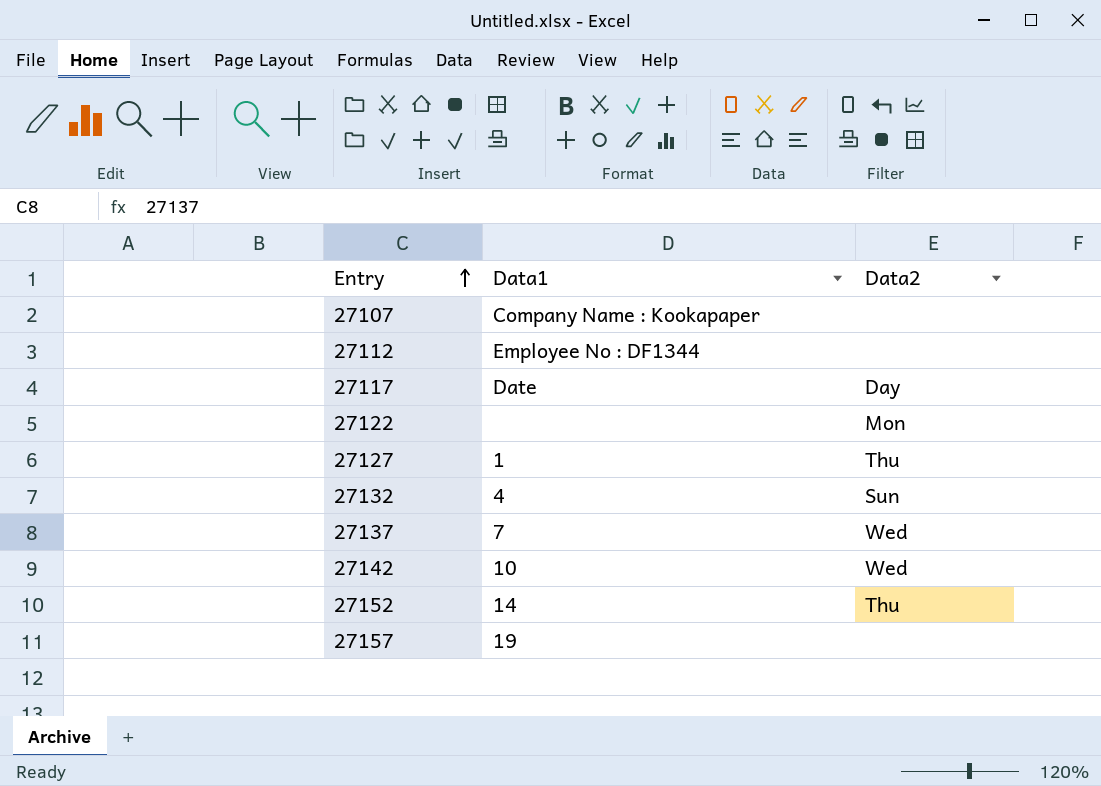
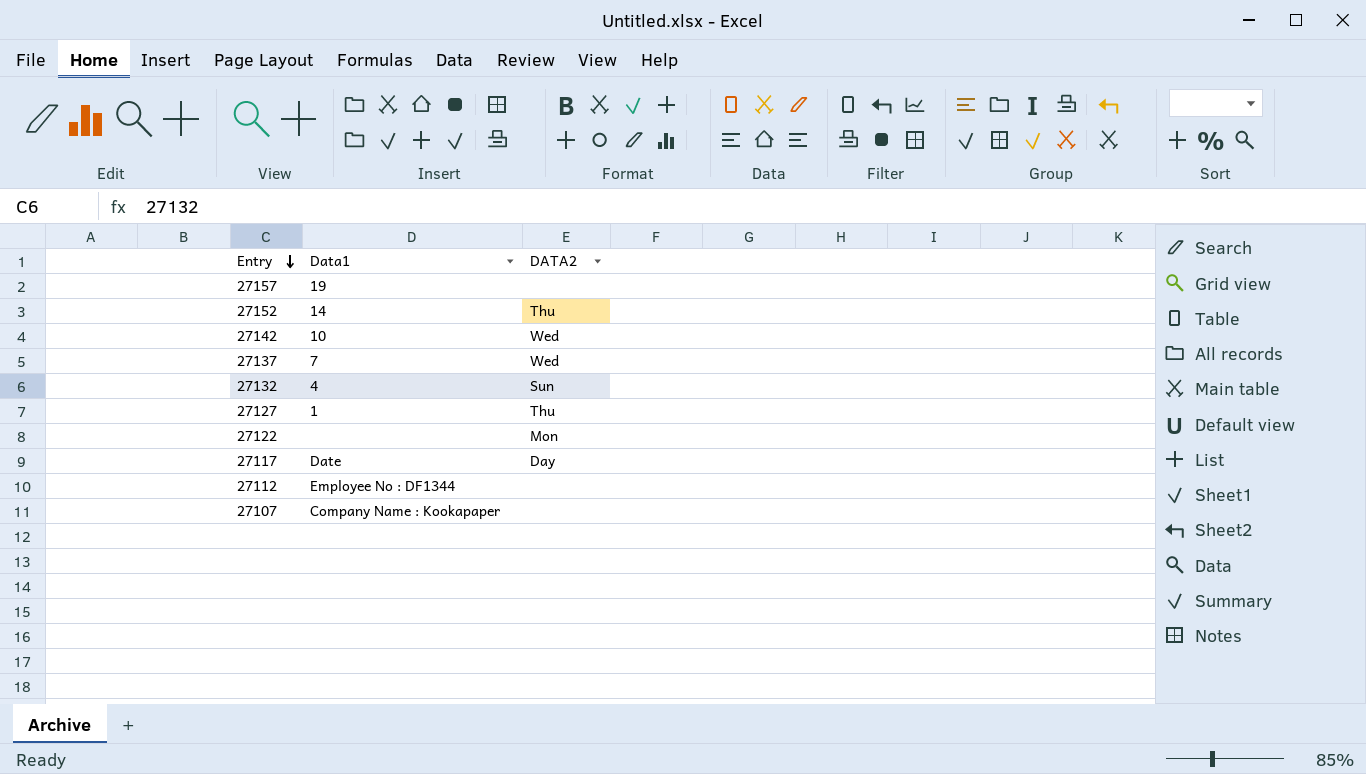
row order: Entry ascending -> Entry descending
column name: Data2 -> DATA2

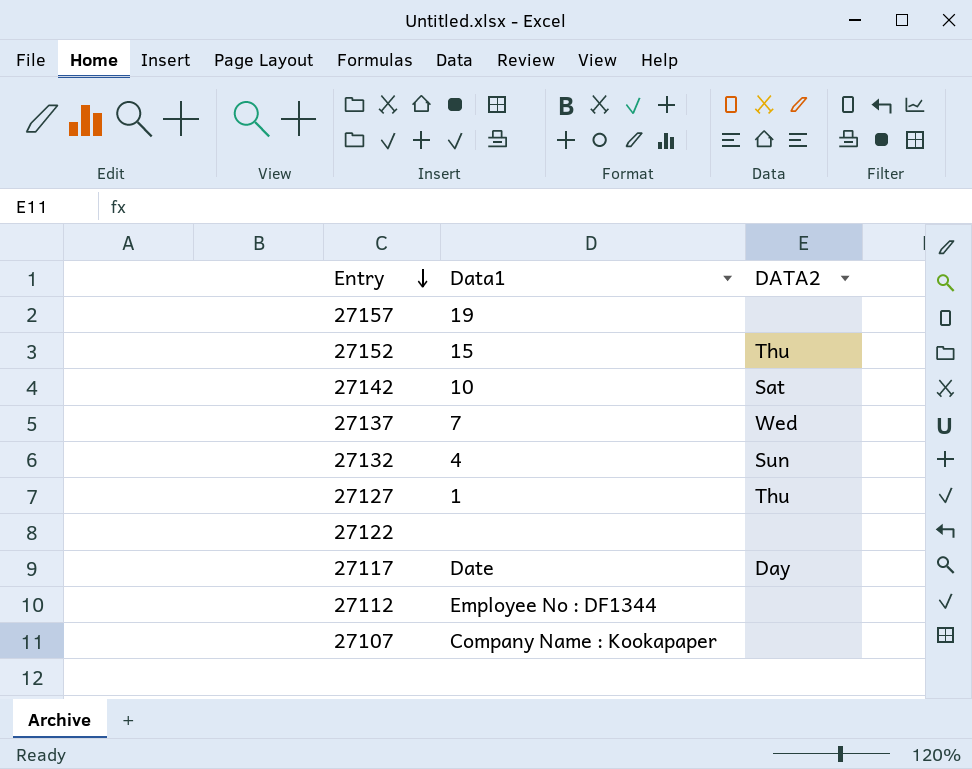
27152 | Data1: 14 -> 15
27142 | DATA2: Wed -> Sat
27122 | DATA2: Mon -> none

